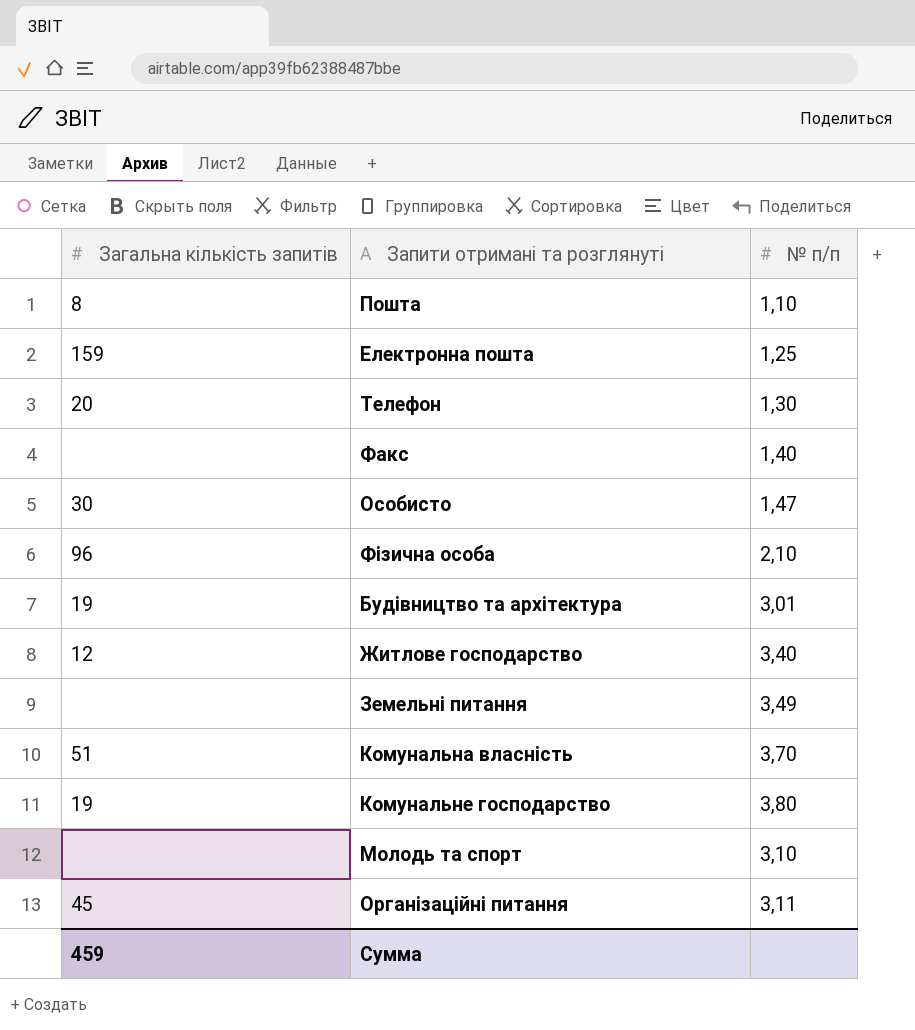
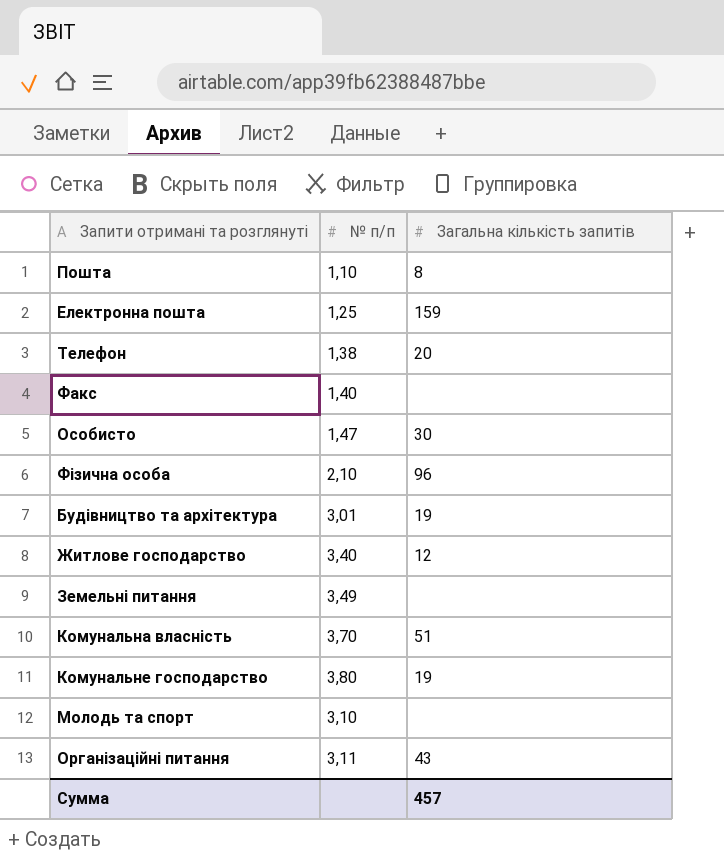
column Загальна кількість запитів | position: 1 -> 3
Телефон | № п/п: 1,30 -> 1,38
Організаційні питання | Загальна кількість запитів: 45 -> 43
Сумма | Загальна кількість запитів: 459 -> 457

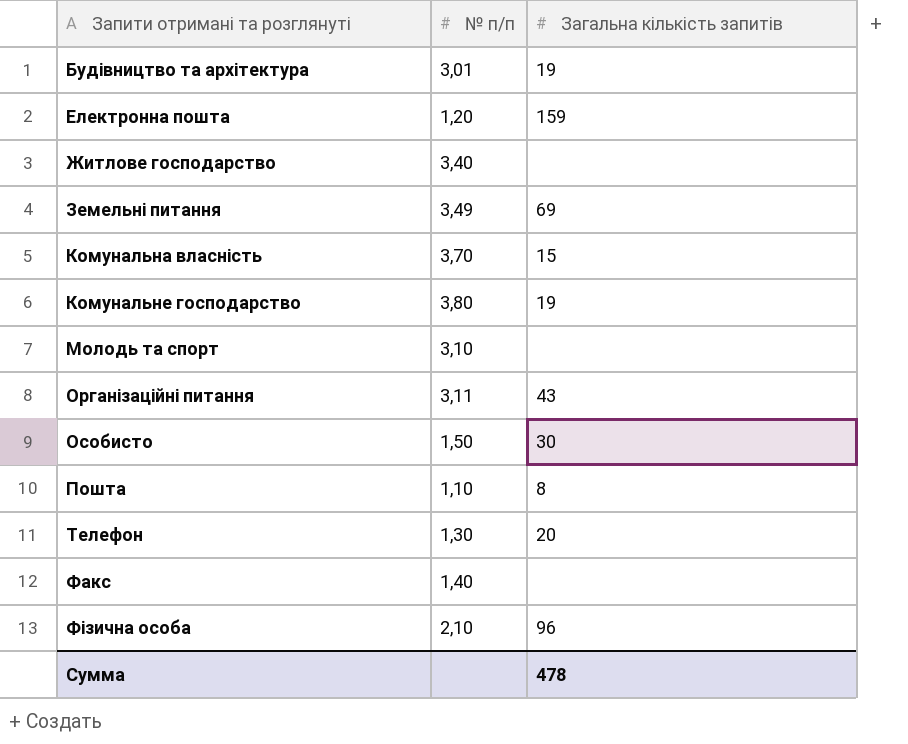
row order: none -> Запити отримані та розглянуті ascending
Електронна пошта | № п/п: 1,25 -> 1,20
Житлове господарство | Загальна кількість запитів: 12 -> none
Земельні питання | Загальна кількість запитів: none -> 69
Комунальна власність | Загальна кількість запитів: 51 -> 15
Особисто | № п/п: 1,47 -> 1,50
Телефон | № п/п: 1,38 -> 1,30
Сумма | Загальна кількість запитів: 457 -> 478

